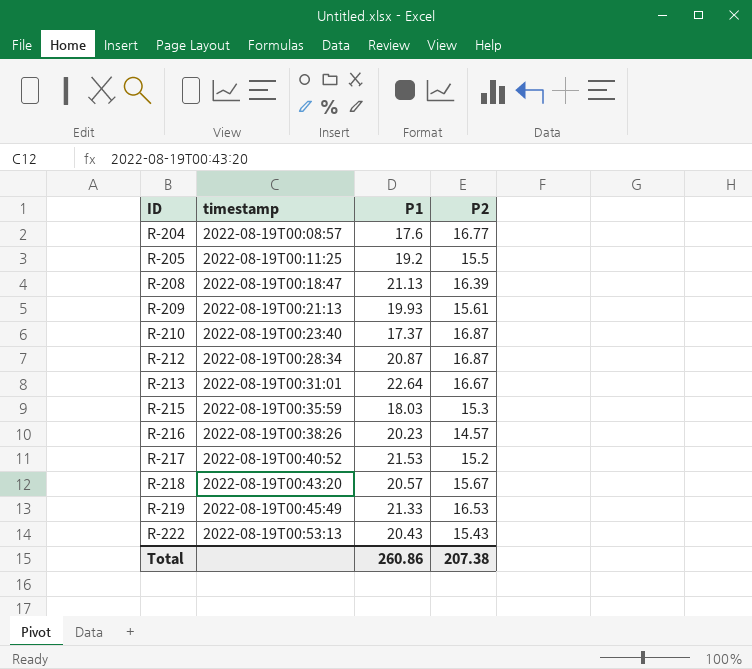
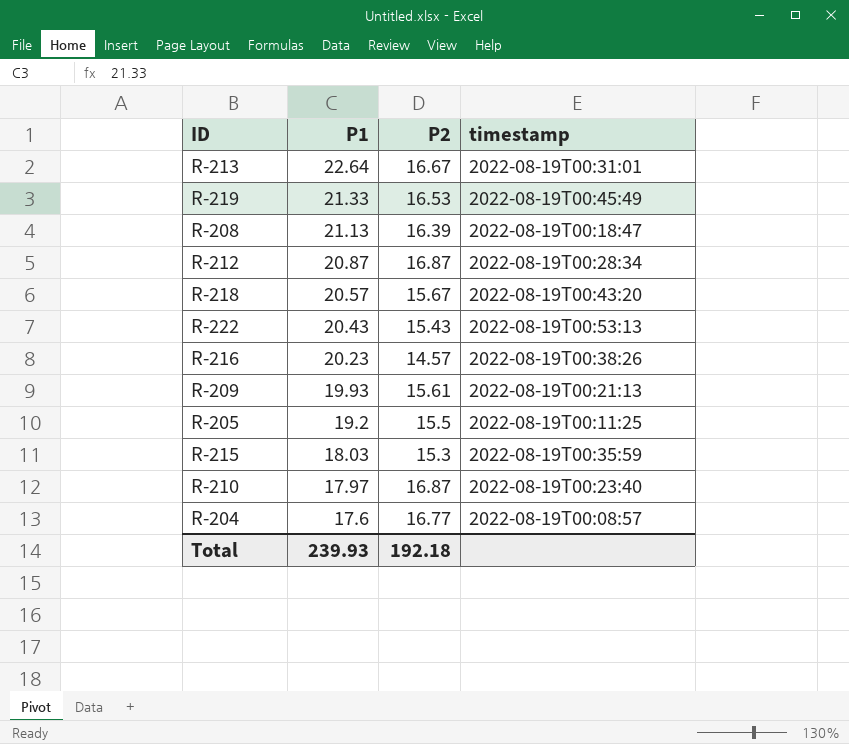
row order: ID ascending -> P1 descending
column timestamp | position: 2 -> 4
row R-217: 2022-08-19T00:40:52 | 21.53 | 15.2 -> none
R-210 | P1: 17.37 -> 17.97
Total | P1: 260.86 -> 239.93
Total | P2: 207.38 -> 192.18

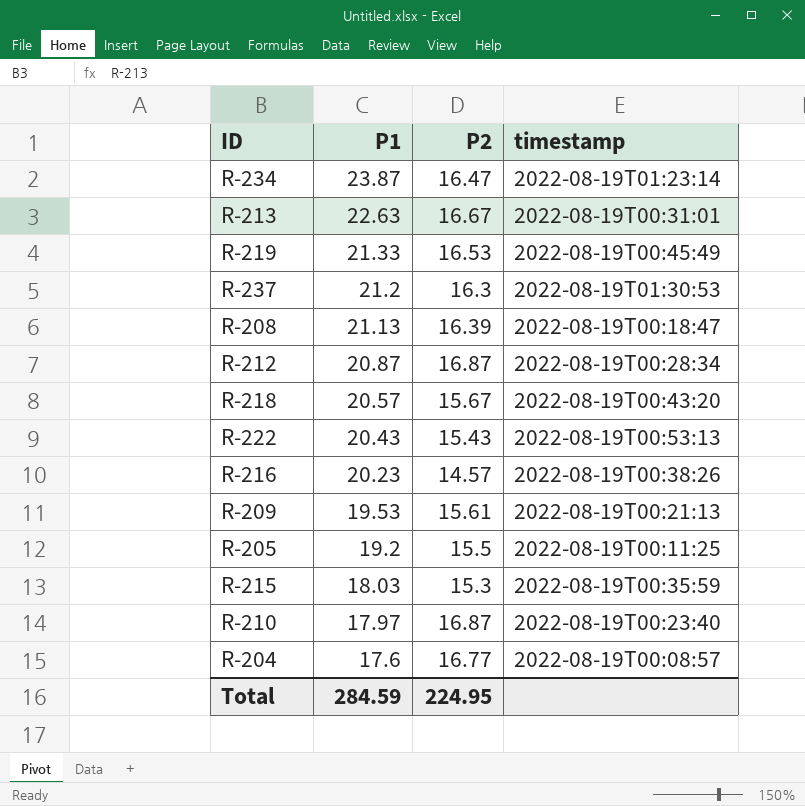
row R-234: none -> 23.87 | 16.47 | 2022-08-19T01:23:14
R-213 | P1: 22.64 -> 22.63
row R-237: none -> 21.2 | 16.3 | 2022-08-19T01:30:53
R-209 | P1: 19.93 -> 19.53
Total | P1: 239.93 -> 284.59
Total | P2: 192.18 -> 224.95

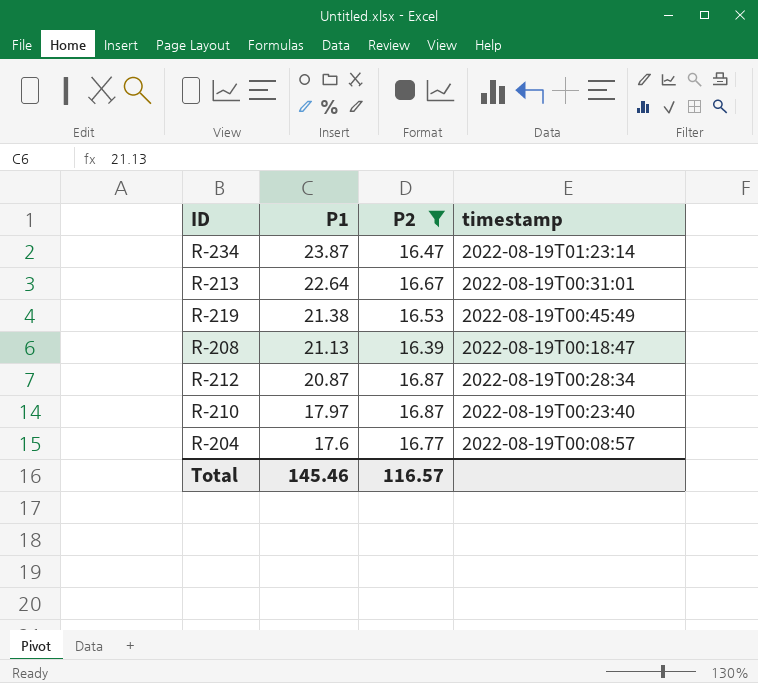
filter: none -> P2 >= 16.39
R-213 | P1: 22.63 -> 22.64
R-219 | P1: 21.33 -> 21.38
Total | P1: 284.59 -> 145.46
Total | P2: 224.95 -> 116.57

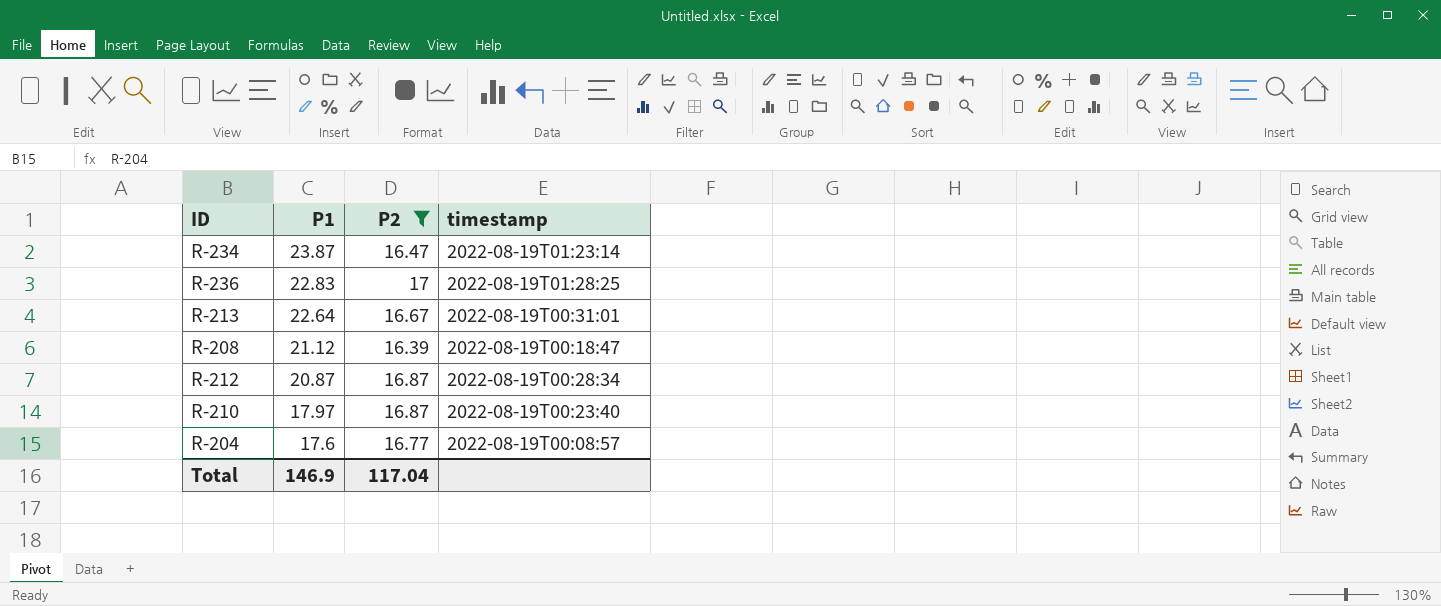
row R-219: 21.38 | 16.53 | 2022-08-19T00:45:49 -> none
row R-236: none -> 22.83 | 17 | 2022-08-19T01:28:25
R-208 | P1: 21.13 -> 21.12
Total | P1: 145.46 -> 146.9
Total | P2: 116.57 -> 117.04

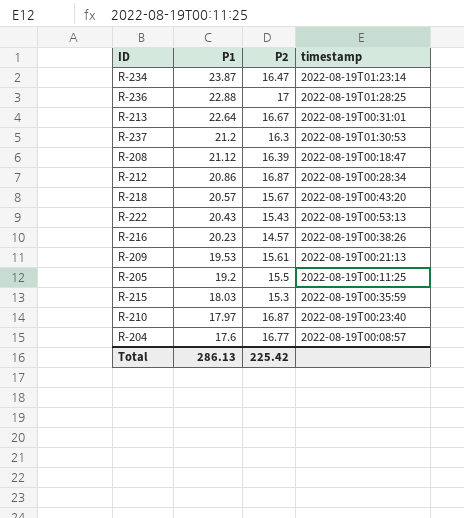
filter: P2 >= 16.39 -> none
R-236 | P1: 22.83 -> 22.88
R-212 | P1: 20.87 -> 20.86
Total | P1: 146.9 -> 286.13
Total | P2: 117.04 -> 225.42

